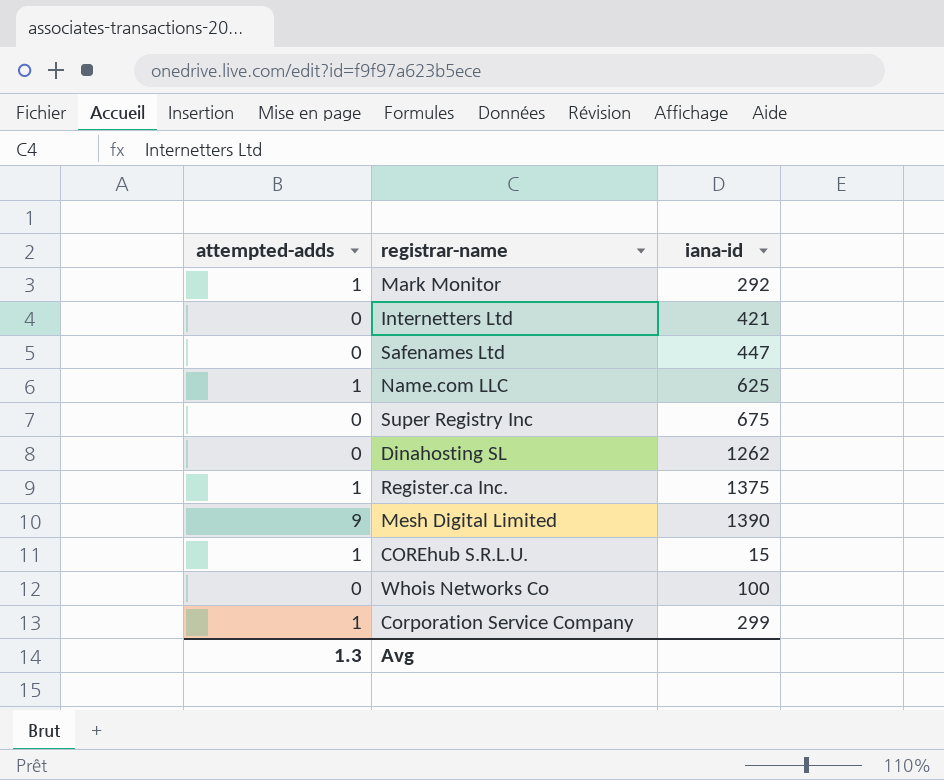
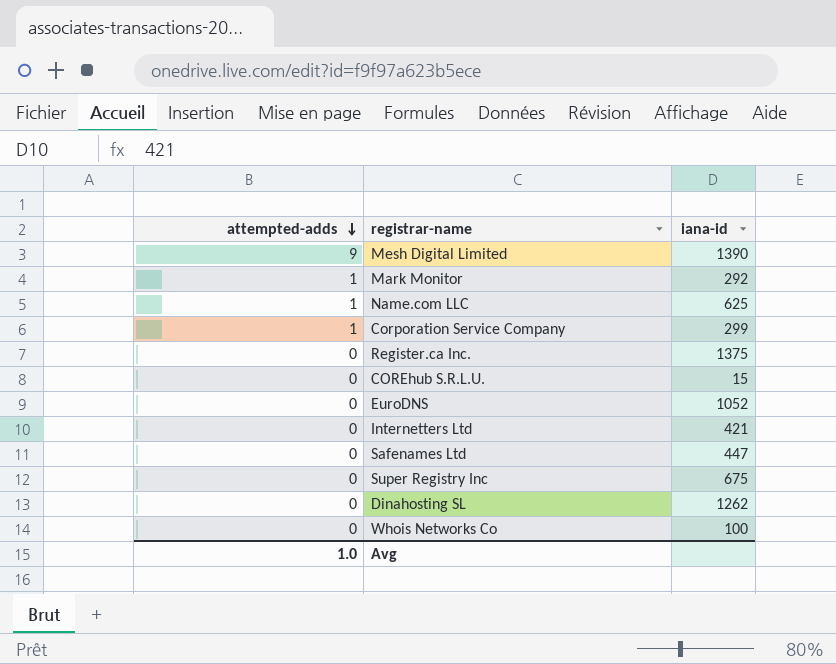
row order: none -> attempted-adds descending
Register.ca Inc. | attempted-adds: 1 -> 0
COREhub S.R.L.U. | attempted-adds: 1 -> 0
row EuroDNS: none -> 0 | 1052
Avg | attempted-adds: 1.3 -> 1.0

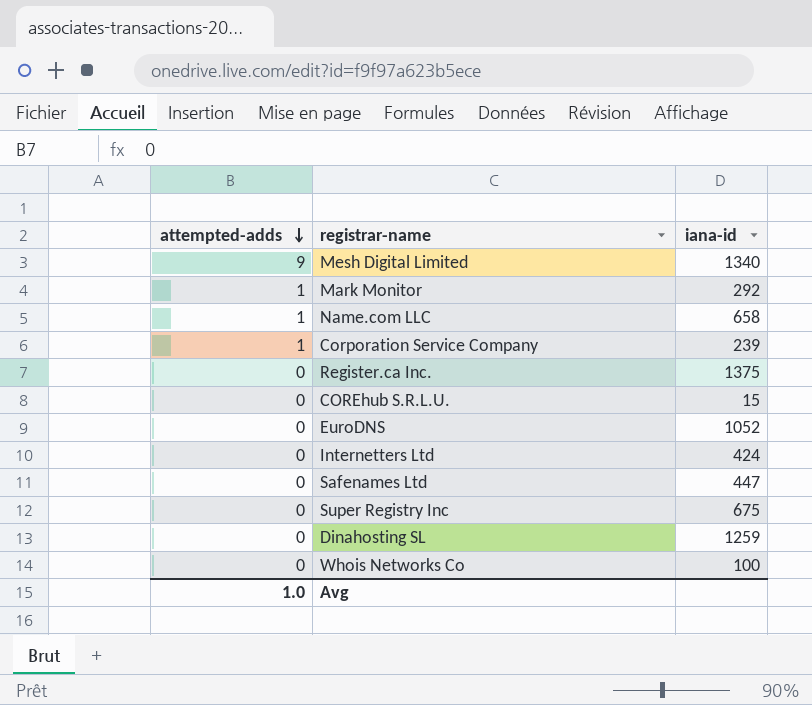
Mesh Digital Limited | iana-id: 1390 -> 1340
Name.com LLC | iana-id: 625 -> 658
Corporation Service Company | iana-id: 299 -> 239
Internetters Ltd | iana-id: 421 -> 424
Dinahosting SL | iana-id: 1262 -> 1259

